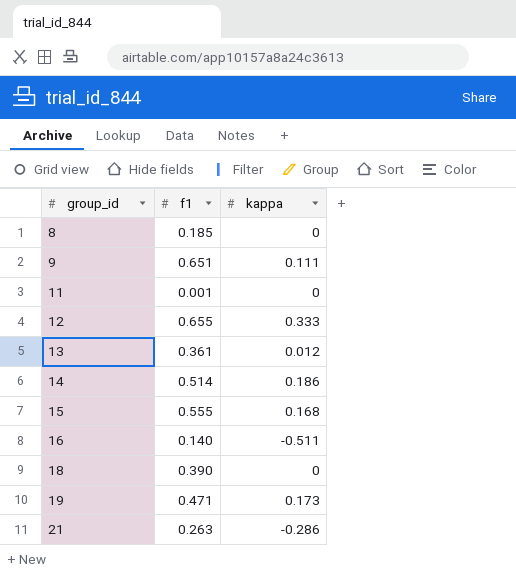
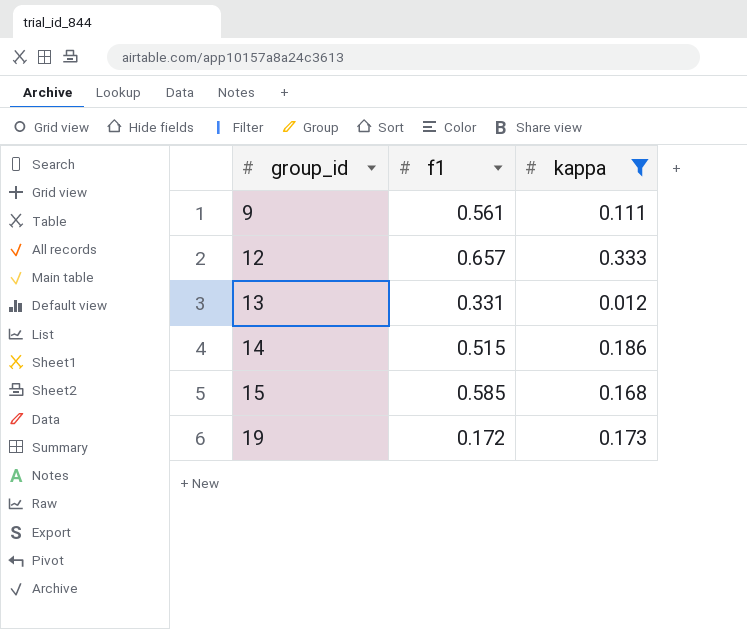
filter: none -> kappa >= 0.012
9 | f1: 0.651 -> 0.561
12 | f1: 0.655 -> 0.657
13 | f1: 0.361 -> 0.331
14 | f1: 0.514 -> 0.515
15 | f1: 0.555 -> 0.585
19 | f1: 0.471 -> 0.172

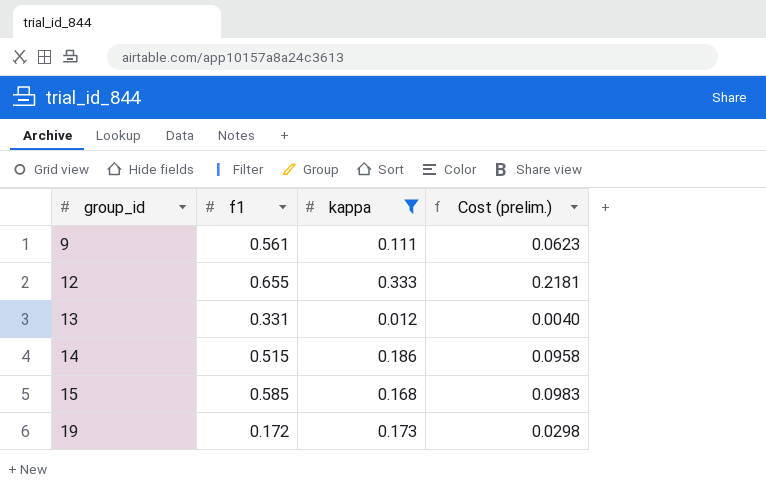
column Cost (prelim.) | formula: none -> [f1] * [kappa]
12 | f1: 0.657 -> 0.655

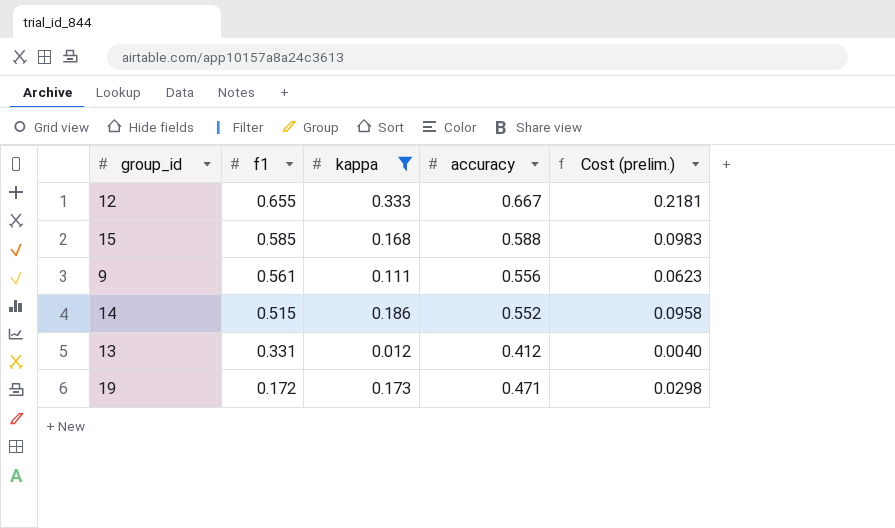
row order: group_id ascending -> f1 descending
column accuracy | position: none -> 4

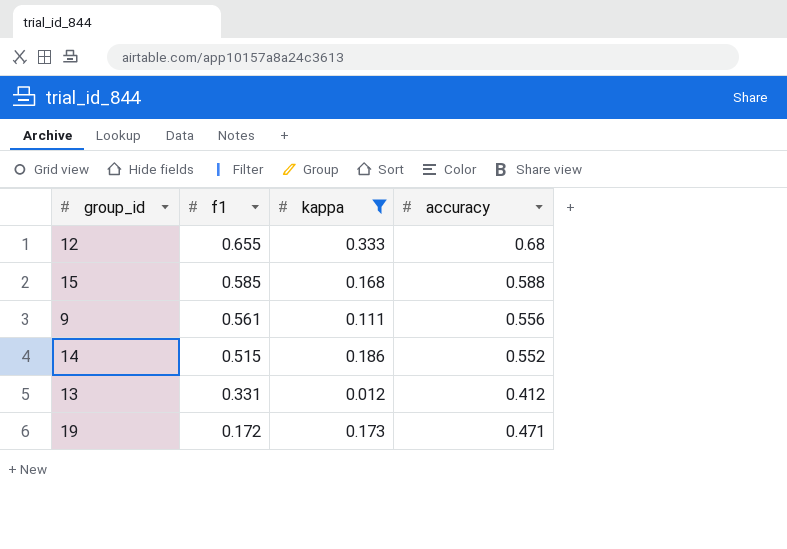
column Cost (prelim.) | formula: [f1] * [kappa] -> none
12 | accuracy: 0.667 -> 0.68

